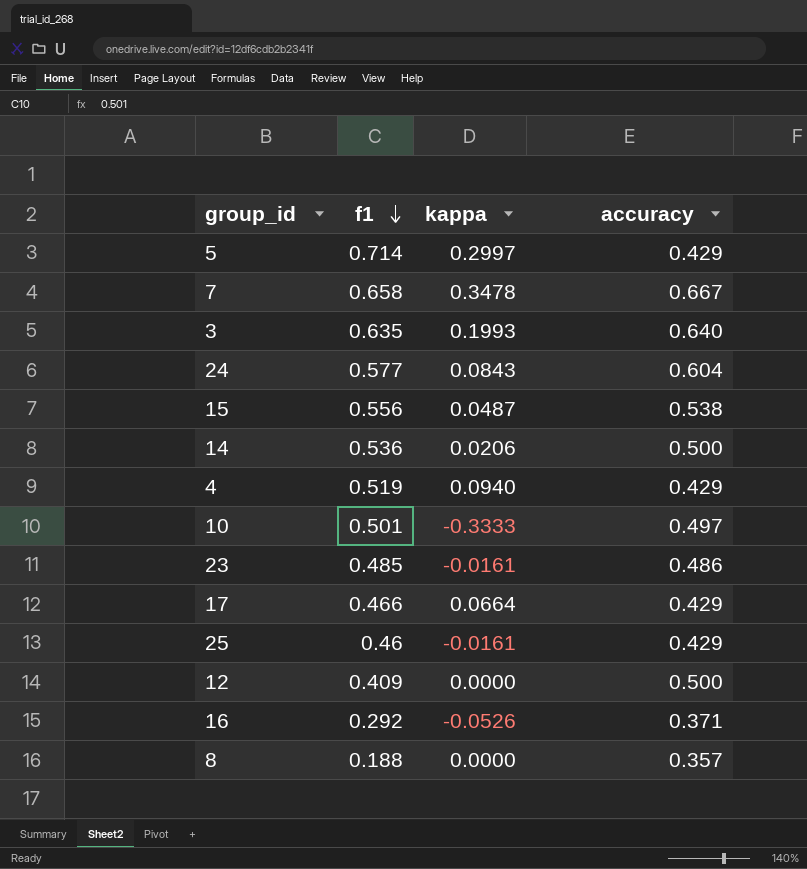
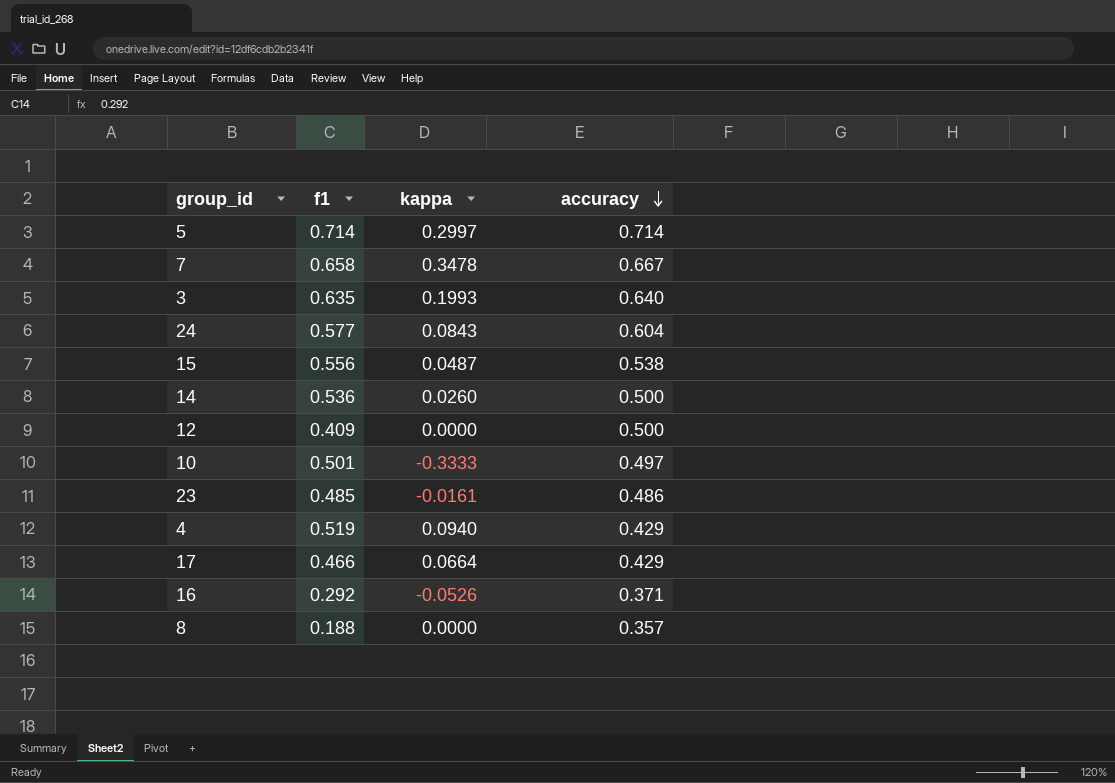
row order: f1 descending -> accuracy descending
row 25: 0.46 | -0.0161 | 0.429 -> none
5 | accuracy: 0.429 -> 0.714
14 | kappa: 0.0206 -> 0.0260

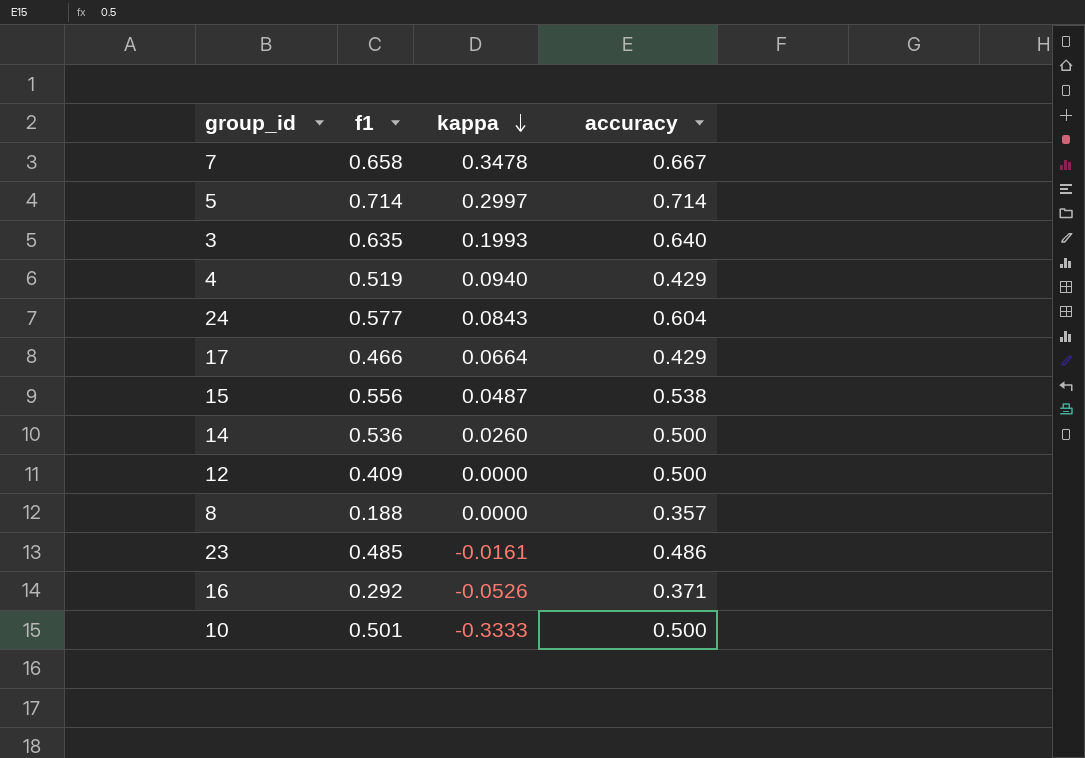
row order: accuracy descending -> kappa descending
10 | accuracy: 0.497 -> 0.500

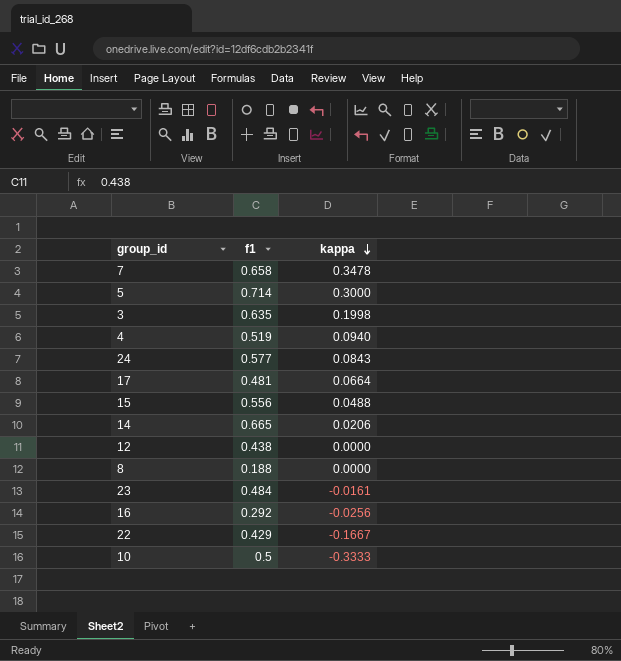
column accuracy | position: 4 -> none
5 | kappa: 0.2997 -> 0.3000
3 | kappa: 0.1993 -> 0.1998
17 | f1: 0.466 -> 0.481
15 | kappa: 0.0487 -> 0.0488
14 | f1: 0.536 -> 0.665
14 | kappa: 0.0260 -> 0.0206
12 | f1: 0.409 -> 0.438
23 | f1: 0.485 -> 0.484
16 | kappa: -0.0526 -> -0.0256
row 22: none -> 0.429 | -0.1667
10 | f1: 0.501 -> 0.5

